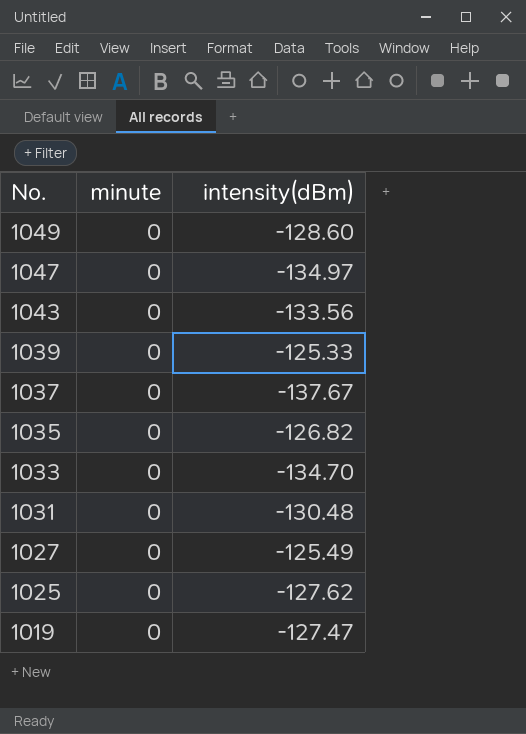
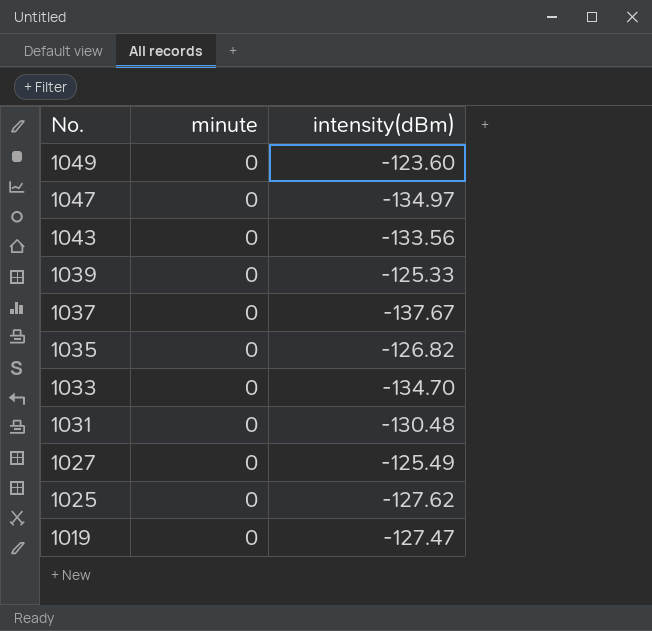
1049 | intensity(dBm): -128.60 -> -123.60

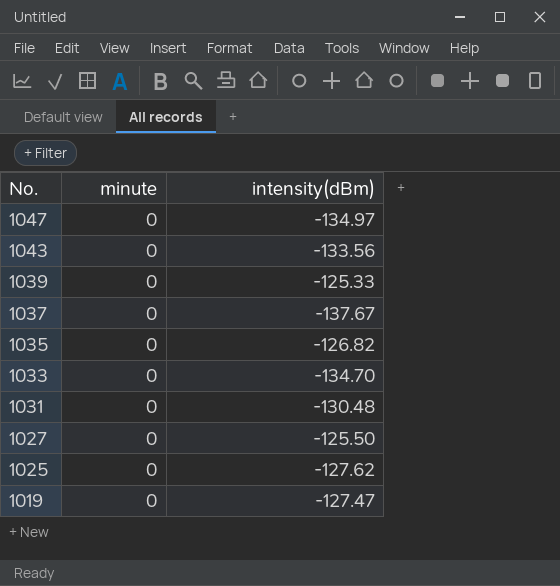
row 1049: 0 | -123.60 -> none
1027 | intensity(dBm): -125.49 -> -125.50

